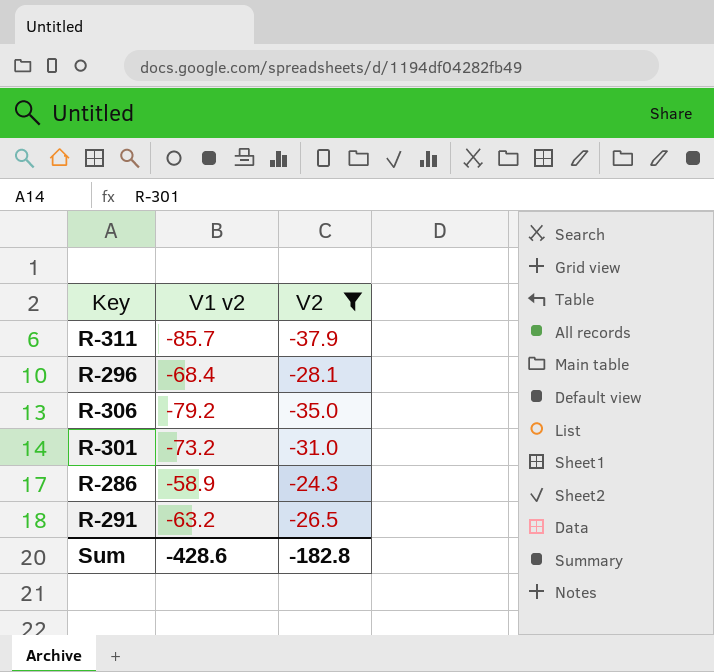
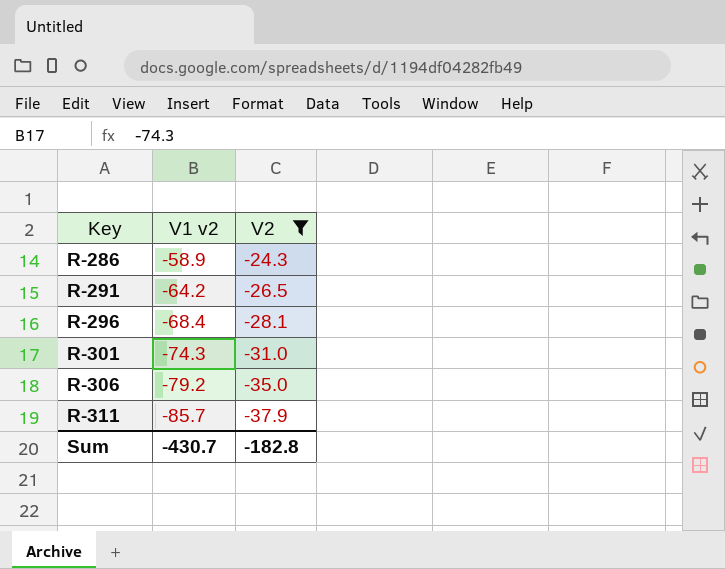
row order: none -> Key ascending
R-291 | V1 v2: -63.2 -> -64.2
R-301 | V1 v2: -73.2 -> -74.3
Sum | V1 v2: -428.6 -> -430.7

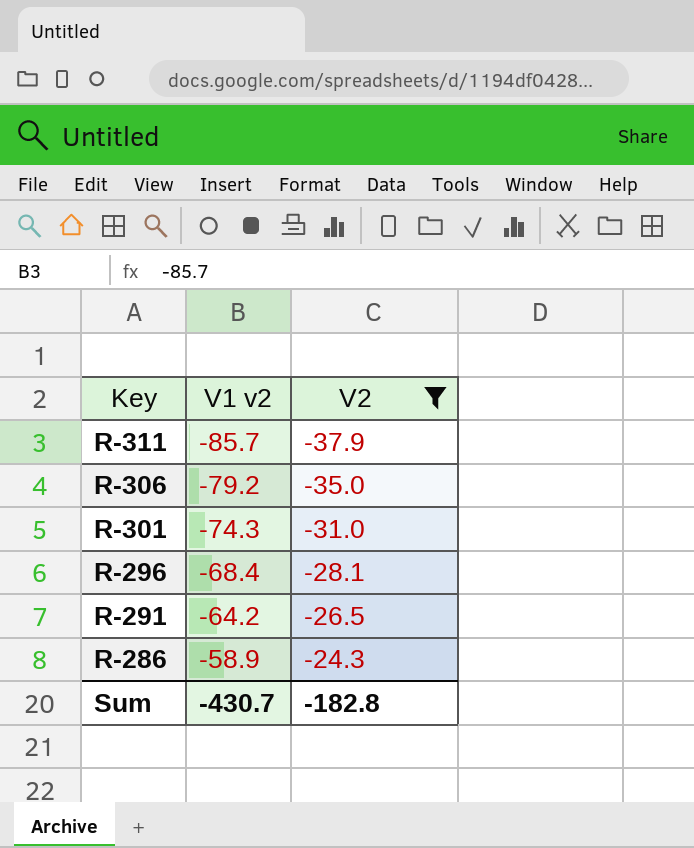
row order: Key ascending -> Key descending

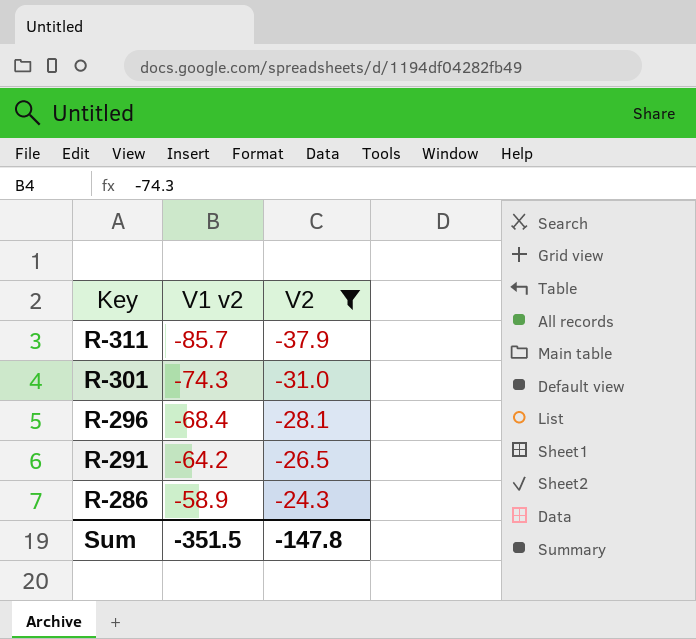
row R-306: -79.2 | -35.0 -> none
Sum | V1 v2: -430.7 -> -351.5
Sum | V2: -182.8 -> -147.8

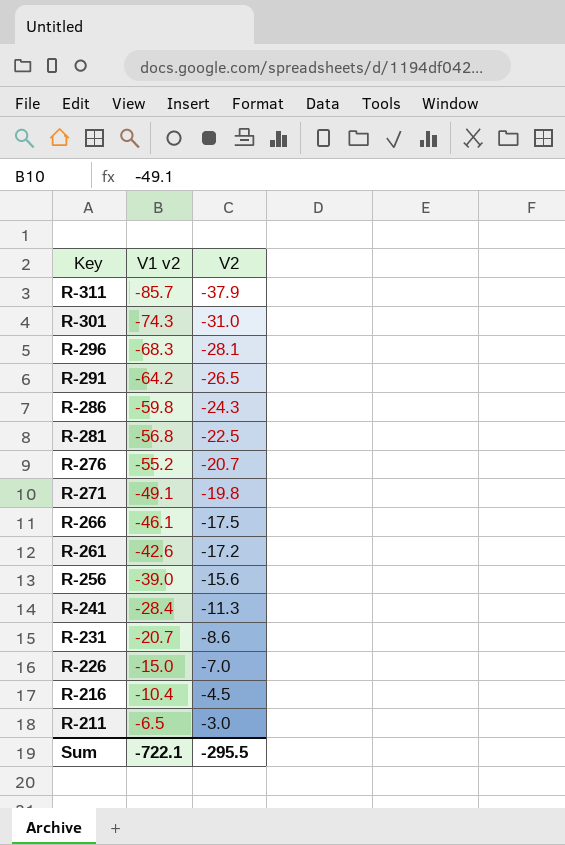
filter: V2 <= -24.3 -> none
R-296 | V1 v2: -68.4 -> -68.3
R-286 | V1 v2: -58.9 -> -59.8
Sum | V1 v2: -351.5 -> -722.1
Sum | V2: -147.8 -> -295.5

